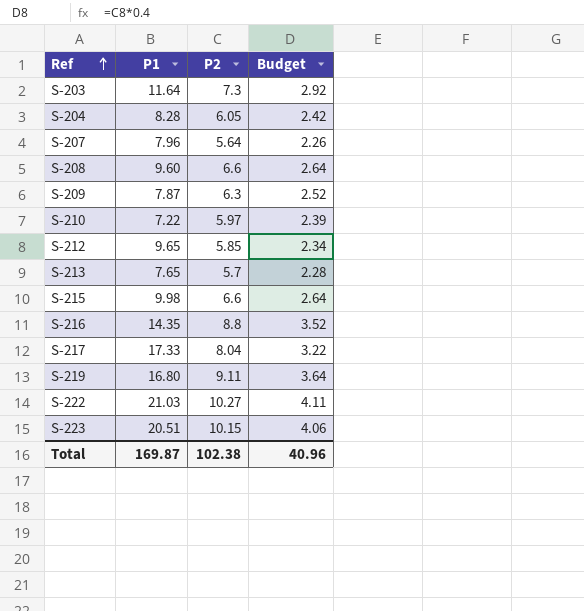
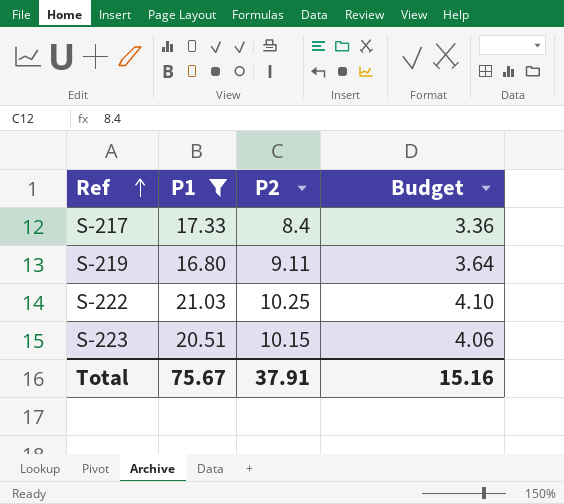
filter: none -> P1 >= 16.80
S-217 | P2: 8.04 -> 8.4
S-217 | Budget: 3.22 -> 3.36
S-222 | P2: 10.27 -> 10.25
S-222 | Budget: 4.11 -> 4.10
Total | P1: 169.87 -> 75.67
Total | P2: 102.38 -> 37.91
Total | Budget: 40.96 -> 15.16

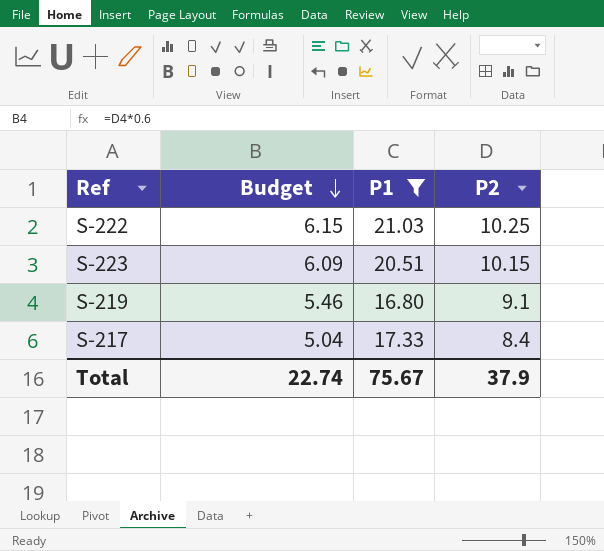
row order: Ref ascending -> Budget descending
column Budget | formula: [P2] * 0.4 -> [P2] * 0.6
column Budget | position: 4 -> 2
S-219 | P2: 9.11 -> 9.1
Total | Budget: 15.16 -> 22.74
Total | P2: 37.91 -> 37.9

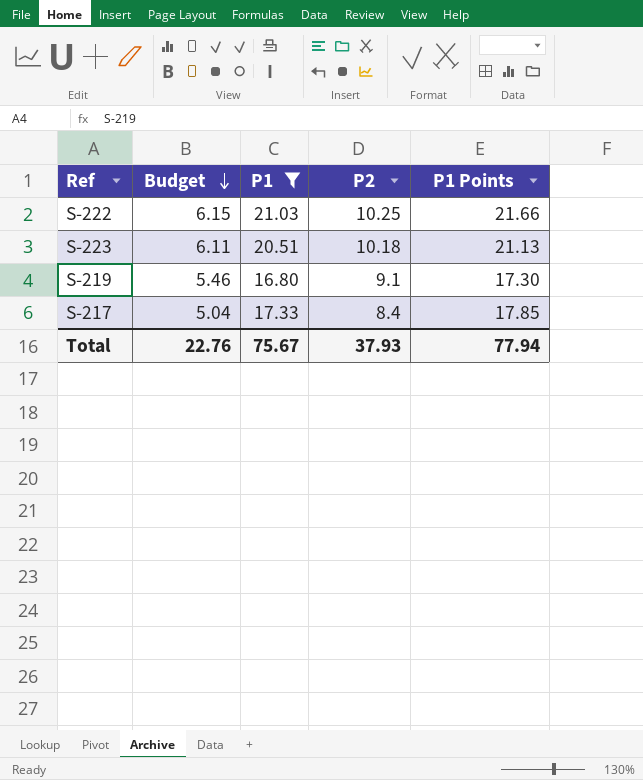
column P1 Points | formula: none -> [P1] * 1.03
S-223 | Budget: 6.09 -> 6.11
S-223 | P2: 10.15 -> 10.18
Total | Budget: 22.74 -> 22.76
Total | P2: 37.9 -> 37.93

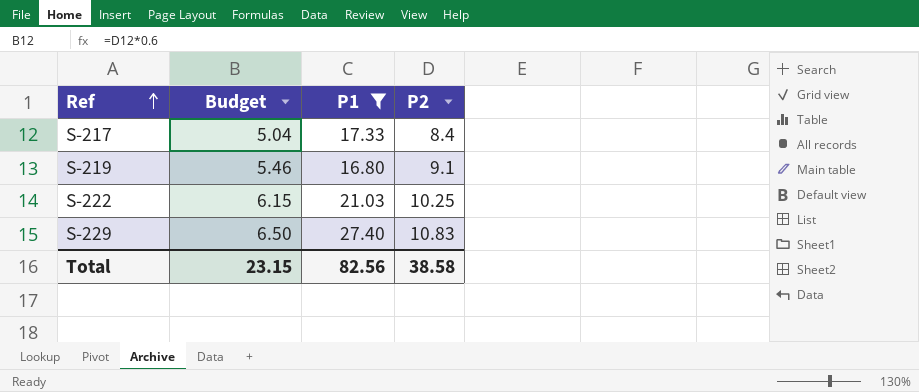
row order: Budget descending -> Ref ascending
column P1 Points | formula: [P1] * 1.03 -> none
row S-223: 6.11 | 20.51 | 10.18 | 21.13 -> none
row S-229: none -> 6.50 | 27.40 | 10.83
Total | Budget: 22.76 -> 23.15
Total | P1: 75.67 -> 82.56
Total | P2: 37.93 -> 38.58

